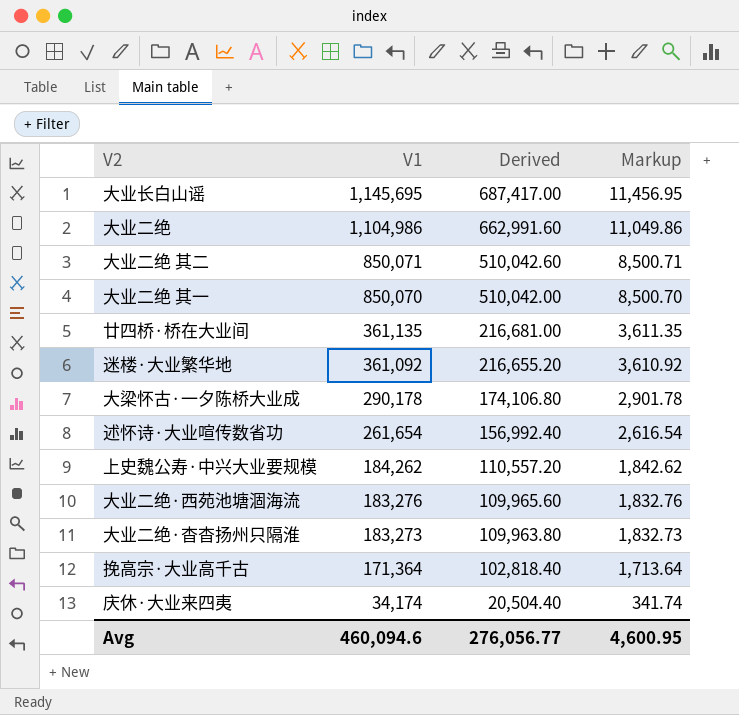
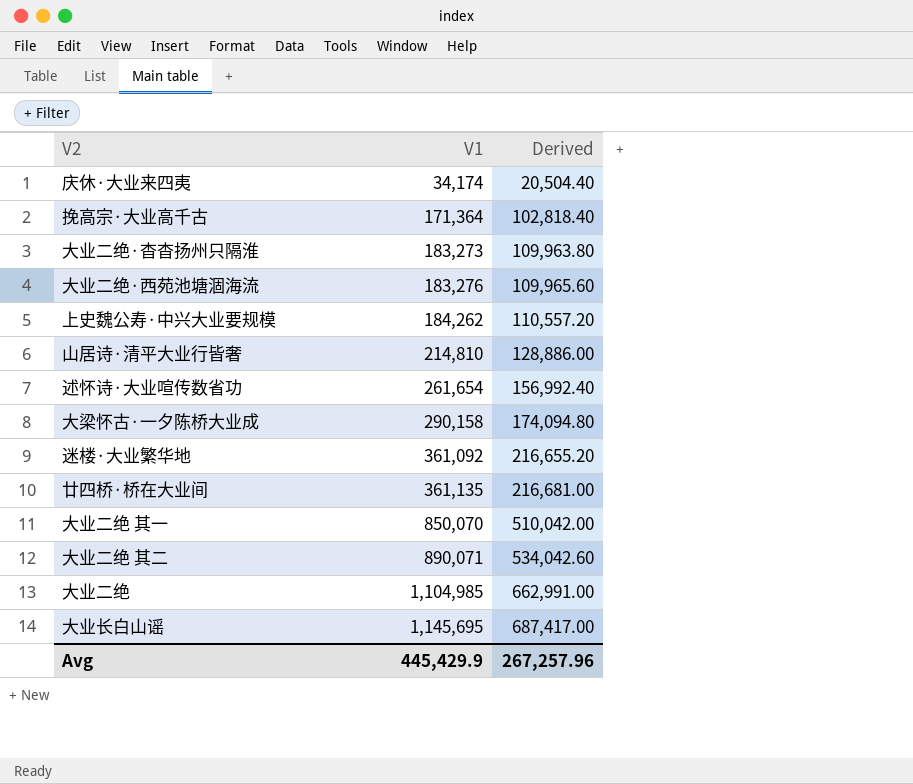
row order: V1 descending -> V1 ascending
column Markup | formula: [V1] * 0.01 -> none
row 山居诗·清平大业行皆奢: none -> 214,810 | 128,886.00
大梁怀古·一夕陈桥大业成 | V1: 290,178 -> 290,158
大梁怀古·一夕陈桥大业成 | Derived: 174,106.80 -> 174,094.80
大业二绝 其二 | V1: 850,071 -> 890,071
大业二绝 其二 | Derived: 510,042.60 -> 534,042.60
大业二绝 | V1: 1,104,986 -> 1,104,985
大业二绝 | Derived: 662,991.60 -> 662,991.00
Avg | V1: 460,094.6 -> 445,429.9
Avg | Derived: 276,056.77 -> 267,257.96

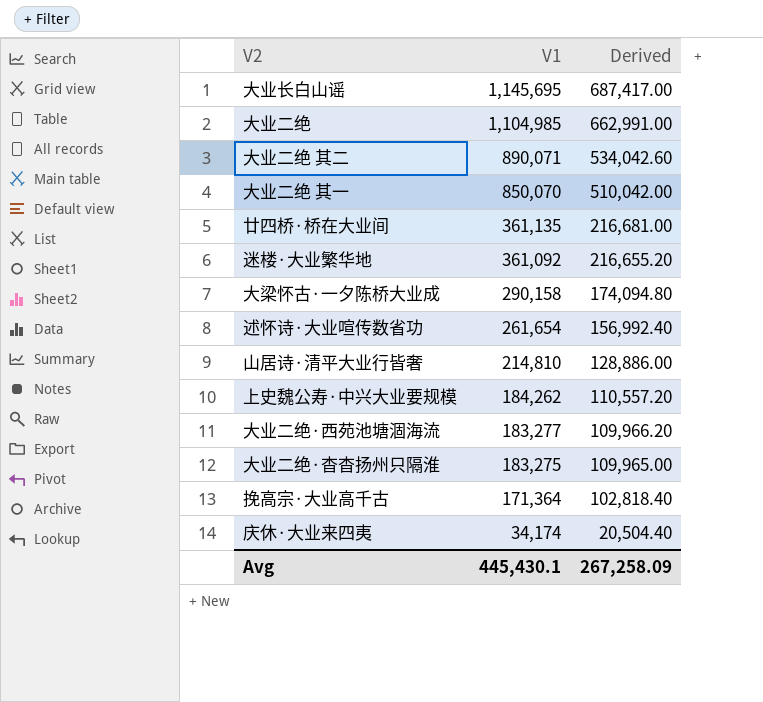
row order: V1 ascending -> V1 descending
大业二绝·西苑池塘涸海流 | V1: 183,276 -> 183,277
大业二绝·西苑池塘涸海流 | Derived: 109,965.60 -> 109,966.20
大业二绝·杳杳扬州只隔淮 | V1: 183,273 -> 183,275
大业二绝·杳杳扬州只隔淮 | Derived: 109,963.80 -> 109,965.00
Avg | V1: 445,429.9 -> 445,430.1
Avg | Derived: 267,257.96 -> 267,258.09

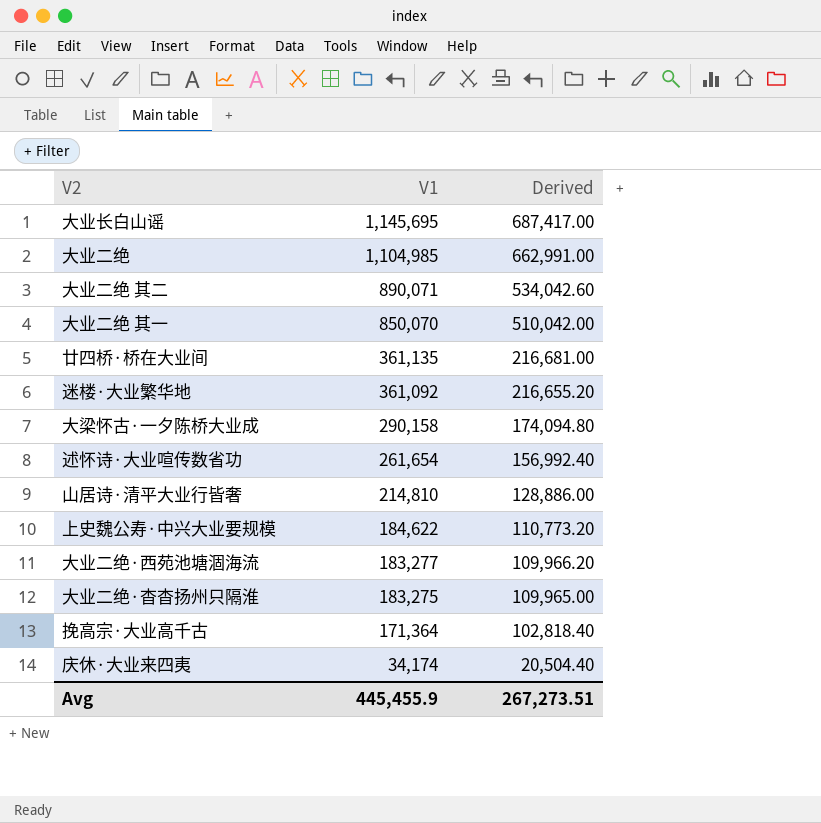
上史魏公寿·中兴大业要规模 | V1: 184,262 -> 184,622
上史魏公寿·中兴大业要规模 | Derived: 110,557.20 -> 110,773.20
Avg | V1: 445,430.1 -> 445,455.9
Avg | Derived: 267,258.09 -> 267,273.51

